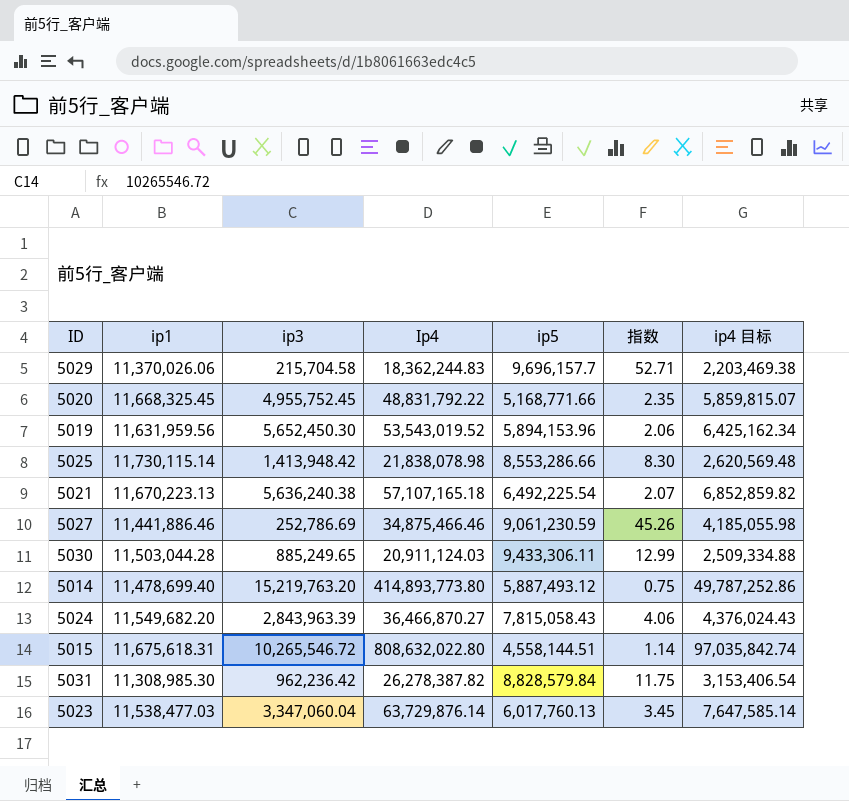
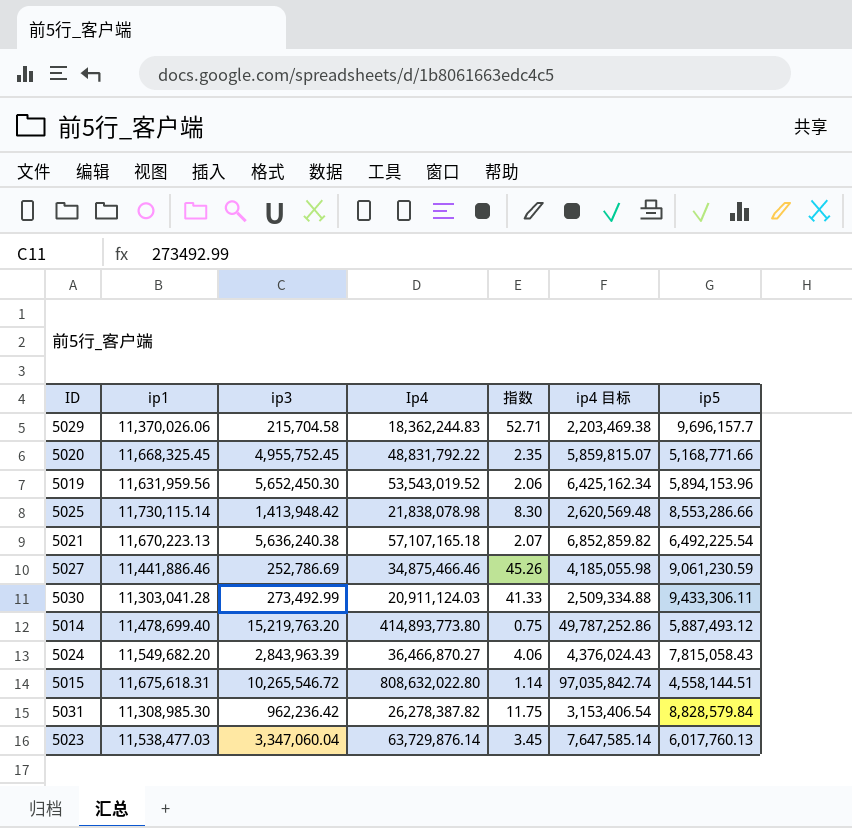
column ip5 | position: 5 -> 7
5030 | ip1: 11,503,044.28 -> 11,303,041.28
5030 | ip3: 885,249.65 -> 273,492.99
5030 | 指数: 12.99 -> 41.33

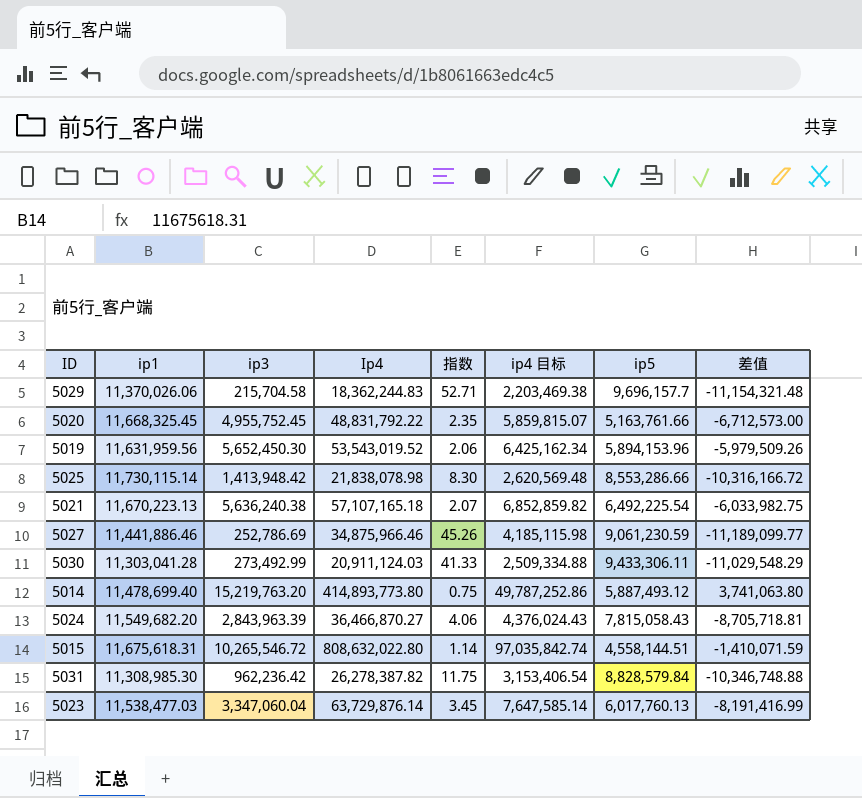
column 差值 | formula: none -> [ip3] - [ip1]
5020 | ip5: 5,168,771.66 -> 5,163,761.66
5027 | Ip4: 34,875,466.46 -> 34,875,966.46
5027 | ip4 目标: 4,185,055.98 -> 4,185,115.98

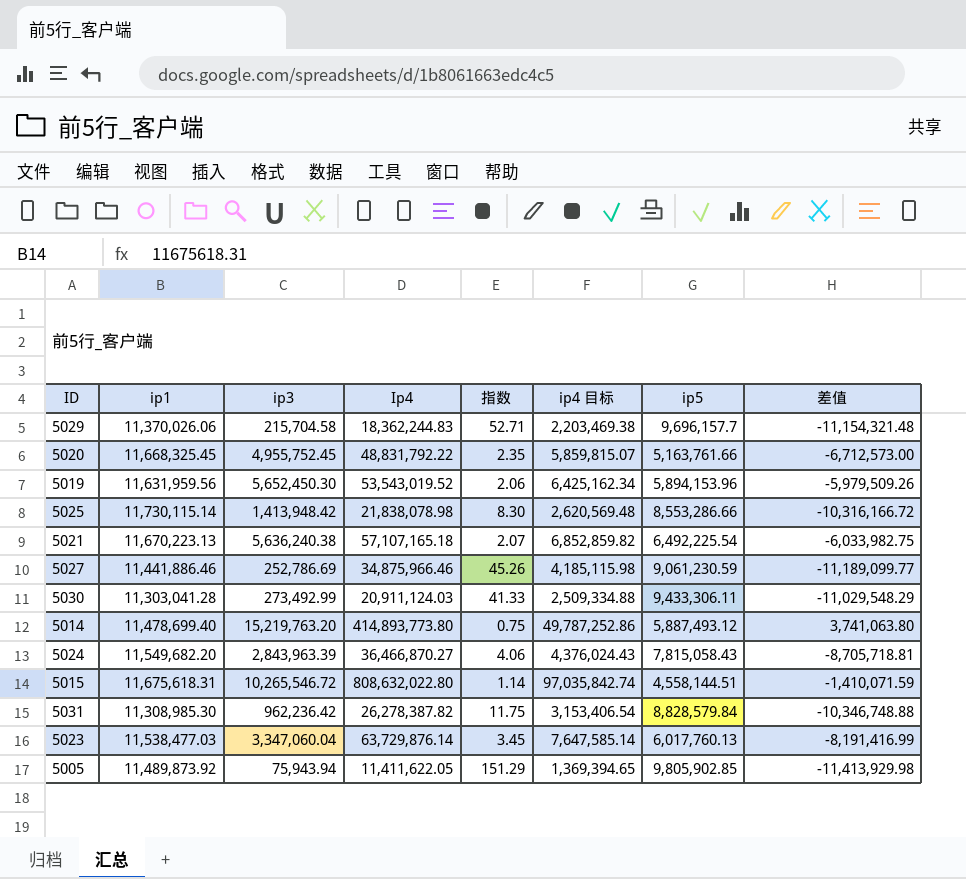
row 5005: none -> 11,489,873.92 | 75,943.94 | 11,411,622.05 | 151.29 | 1,369,394.65 | 9,805,902.85 | -11,413,929.98

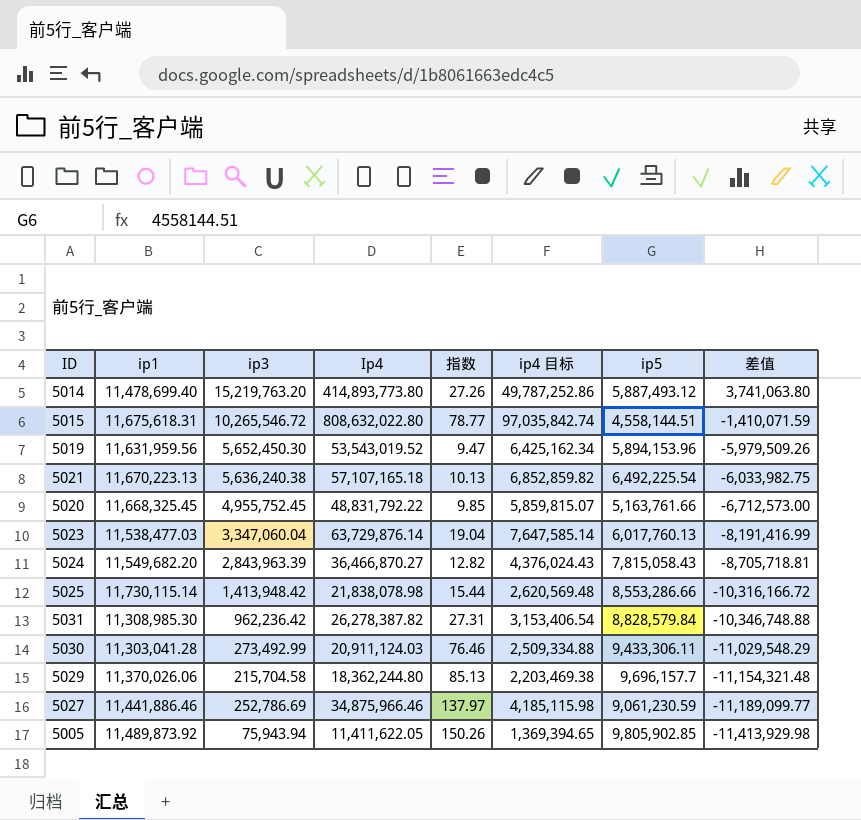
row order: none -> 差值 descending
column 指数 | formula: [ip1] / [ip3] -> [Ip4] / [ip3]
5029 | Ip4: 18,362,244.83 -> 18,362,244.80

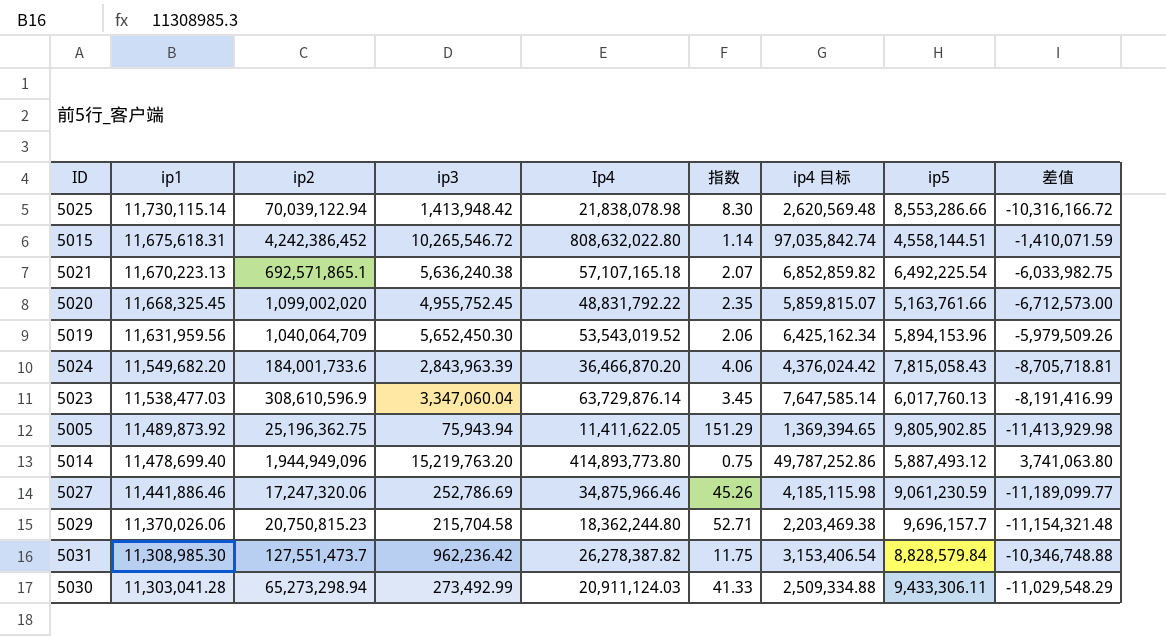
row order: 差值 descending -> ip1 descending
column ip2 | position: none -> 3
column 指数 | formula: [Ip4] / [ip3] -> [ip1] / [ip3]
5024 | Ip4: 36,466,870.27 -> 36,466,870.20
5024 | ip4 目标: 4,376,024.43 -> 4,376,024.42

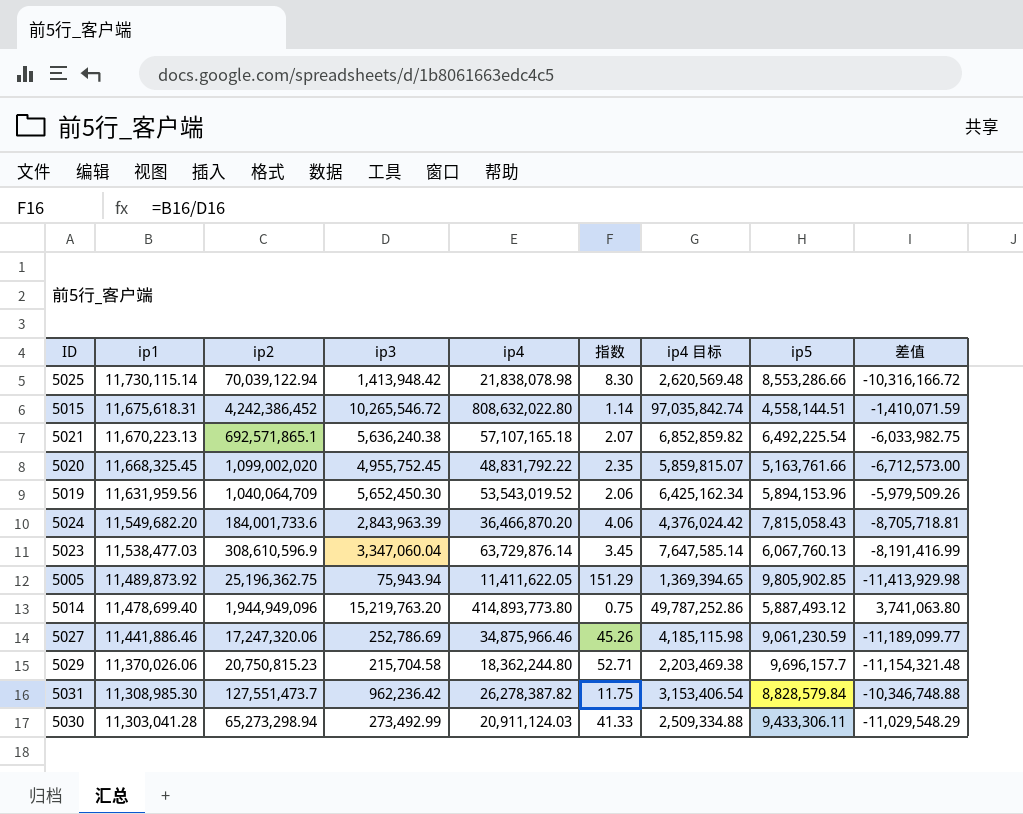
column name: Ip4 -> ip4
5023 | ip5: 6,017,760.13 -> 6,067,760.13

